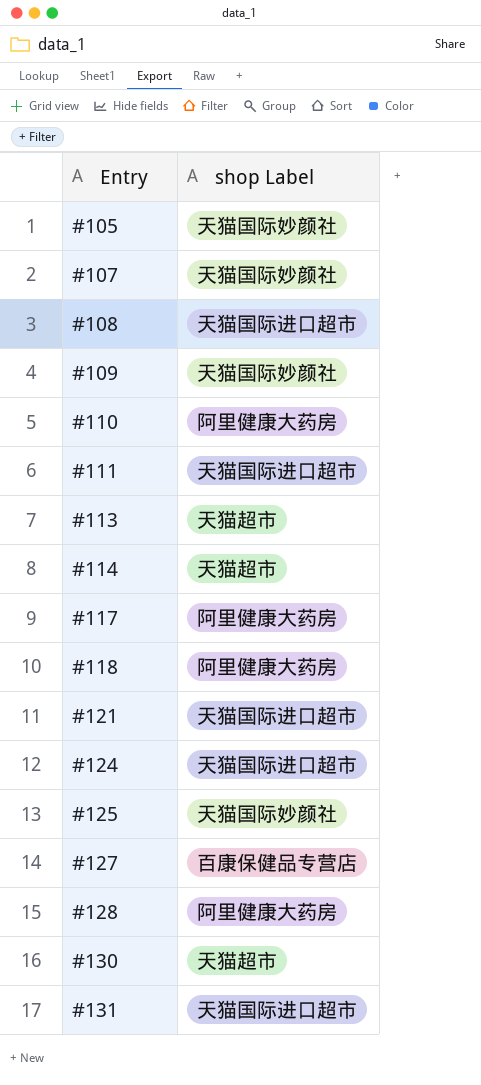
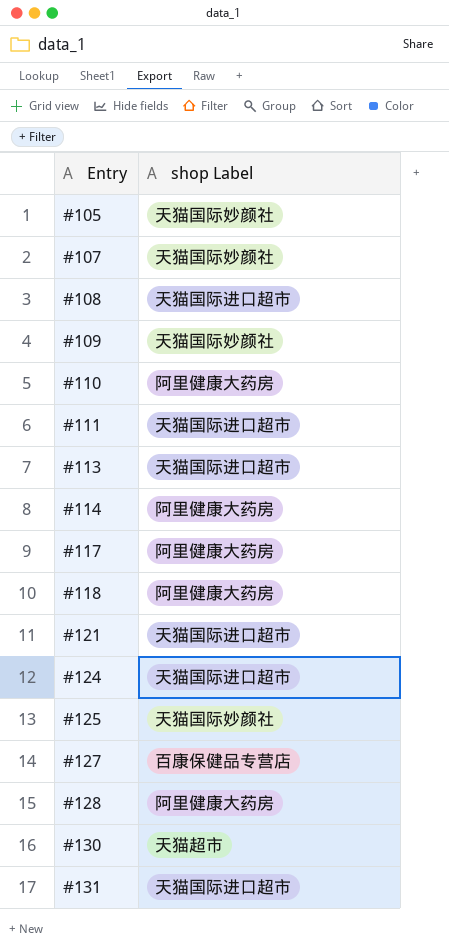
#113 | shop Label: 天猫超市 -> 天猫国际进口超市
#114 | shop Label: 天猫超市 -> 阿里健康大药房

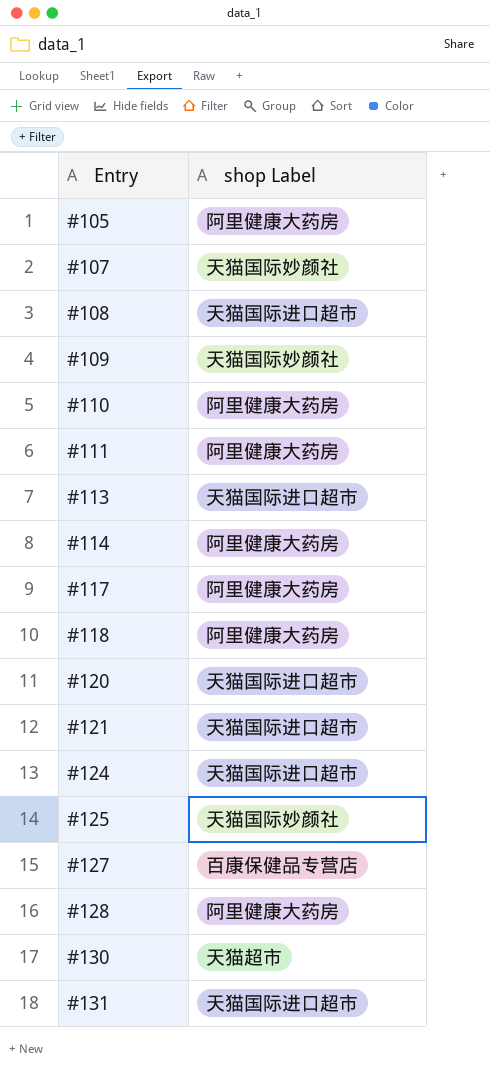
#105 | shop Label: 天猫国际妙颜社 -> 阿里健康大药房
#111 | shop Label: 天猫国际进口超市 -> 阿里健康大药房
row #120: none -> 天猫国际进口超市

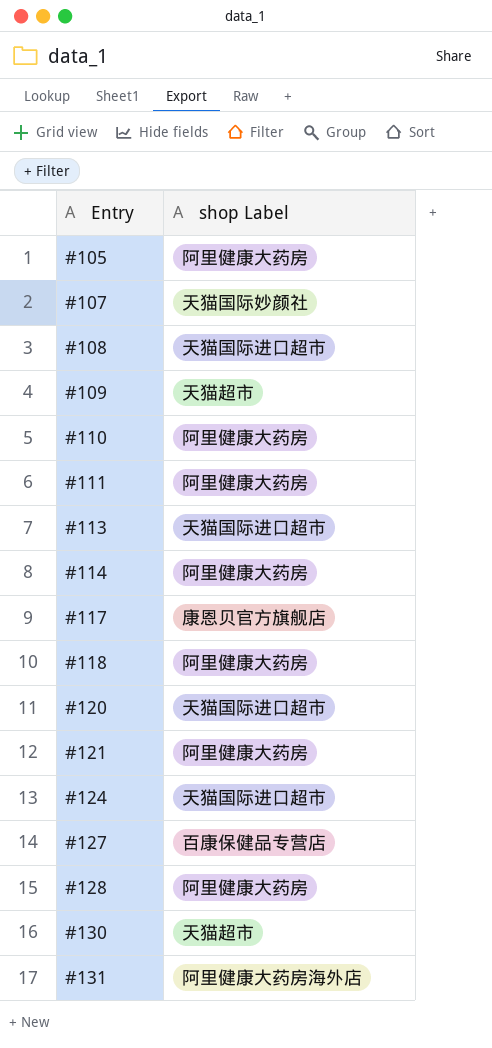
row #125: 天猫国际妙颜社 -> none
#109 | shop Label: 天猫国际妙颜社 -> 天猫超市
#117 | shop Label: 阿里健康大药房 -> 康恩贝官方旗舰店
#121 | shop Label: 天猫国际进口超市 -> 阿里健康大药房
#131 | shop Label: 天猫国际进口超市 -> 阿里健康大药房海外店

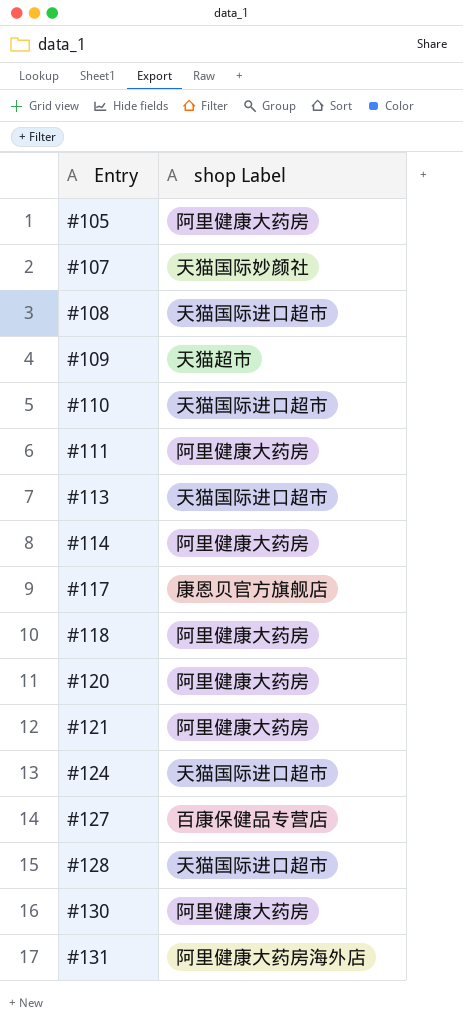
#110 | shop Label: 阿里健康大药房 -> 天猫国际进口超市
#120 | shop Label: 天猫国际进口超市 -> 阿里健康大药房
#128 | shop Label: 阿里健康大药房 -> 天猫国际进口超市
#130 | shop Label: 天猫超市 -> 阿里健康大药房

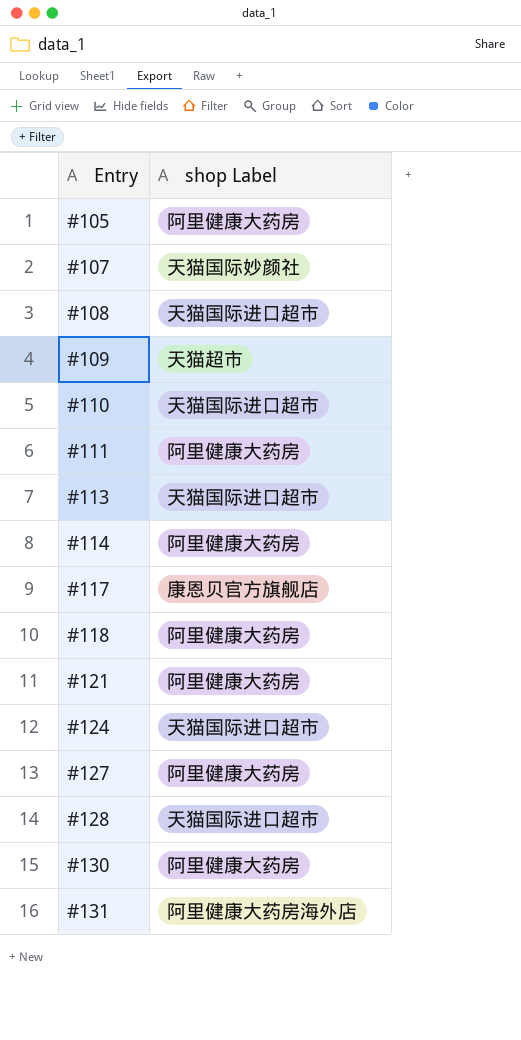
row #120: 阿里健康大药房 -> none
#127 | shop Label: 百康保健品专营店 -> 阿里健康大药房

